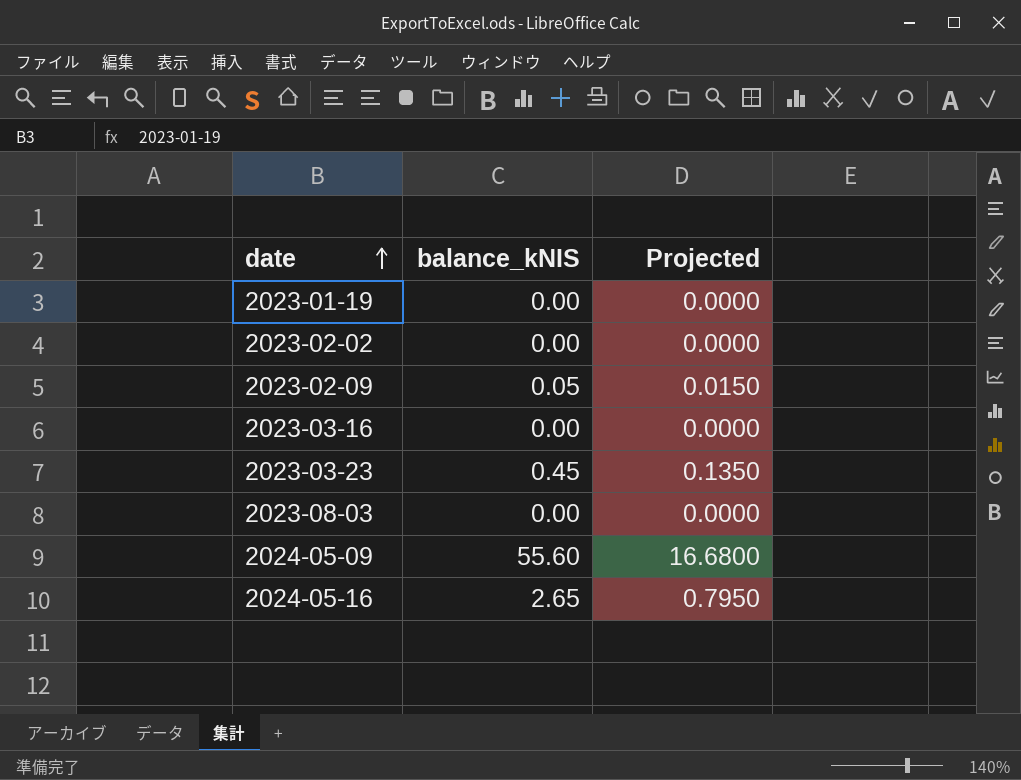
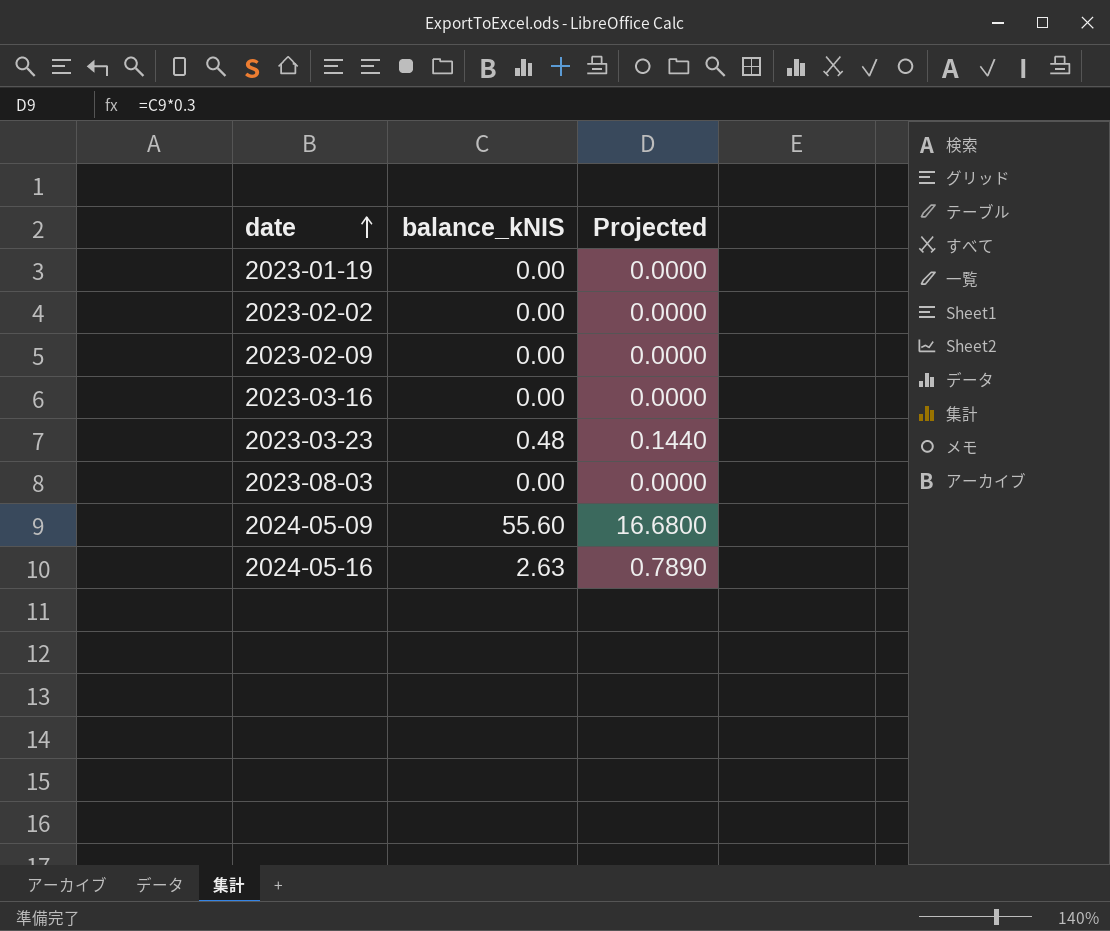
2023-02-09 | balance_kNIS: 0.05 -> 0.00
2023-02-09 | Projected: 0.0150 -> 0.0000
2023-03-23 | balance_kNIS: 0.45 -> 0.48
2023-03-23 | Projected: 0.1350 -> 0.1440
2024-05-16 | balance_kNIS: 2.65 -> 2.63
2024-05-16 | Projected: 0.7950 -> 0.7890

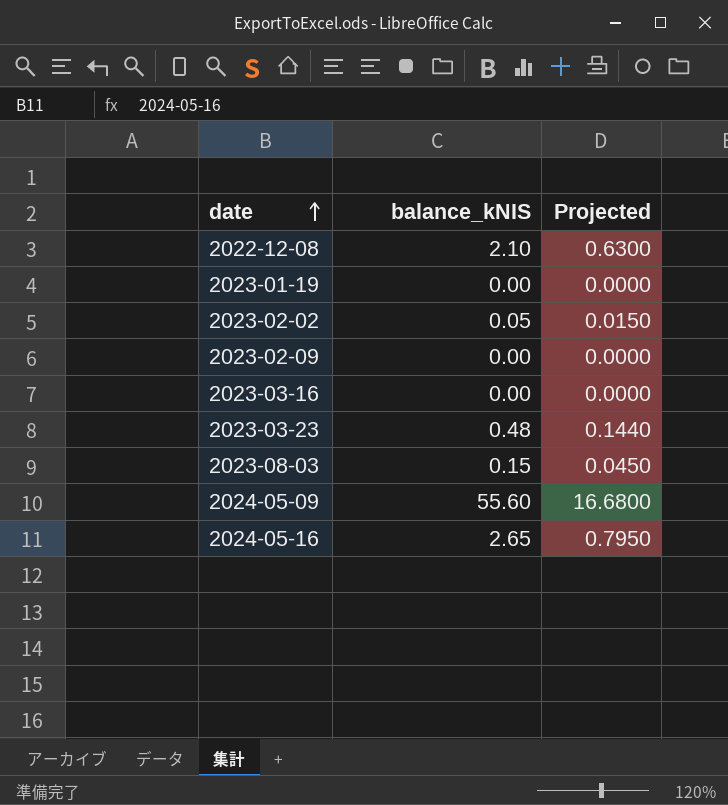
row 2022-12-08: none -> 2.10 | 0.6300
2023-02-02 | balance_kNIS: 0.00 -> 0.05
2023-02-02 | Projected: 0.0000 -> 0.0150
2023-08-03 | balance_kNIS: 0.00 -> 0.15
2023-08-03 | Projected: 0.0000 -> 0.0450
2024-05-16 | balance_kNIS: 2.63 -> 2.65
2024-05-16 | Projected: 0.7890 -> 0.7950

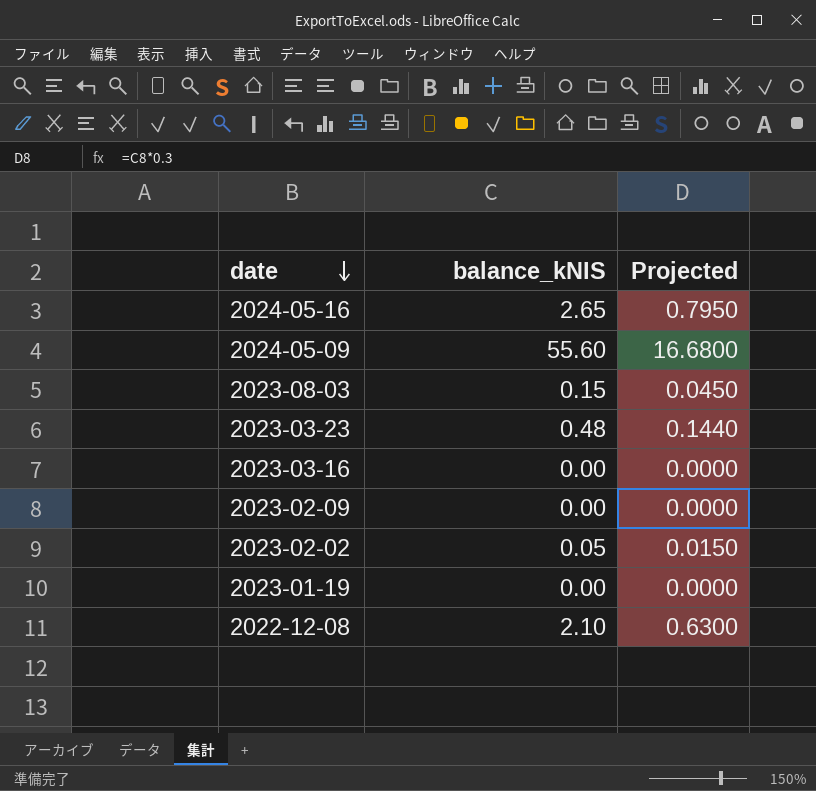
row order: date ascending -> date descending

